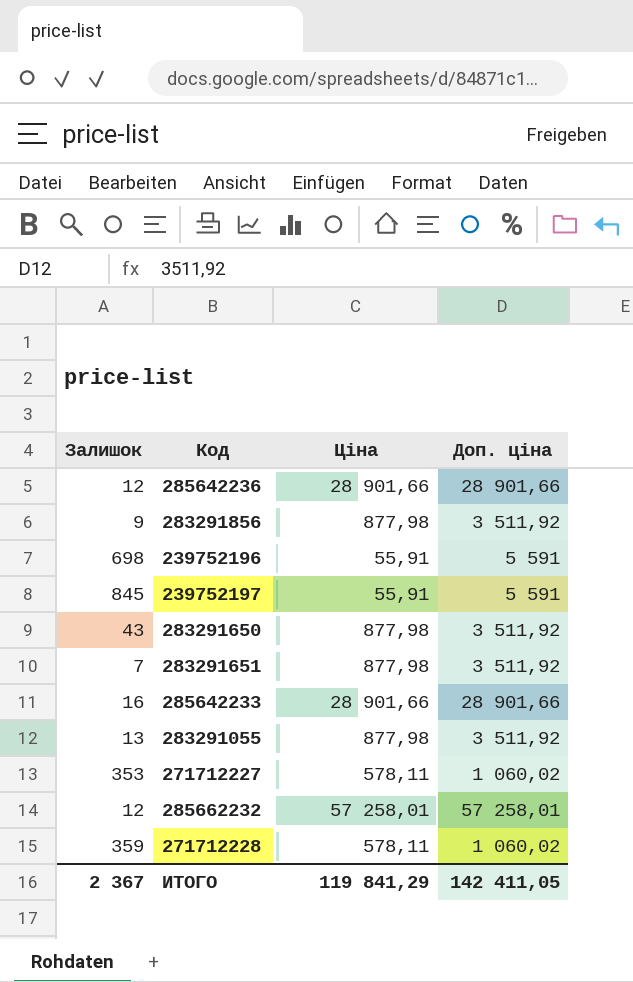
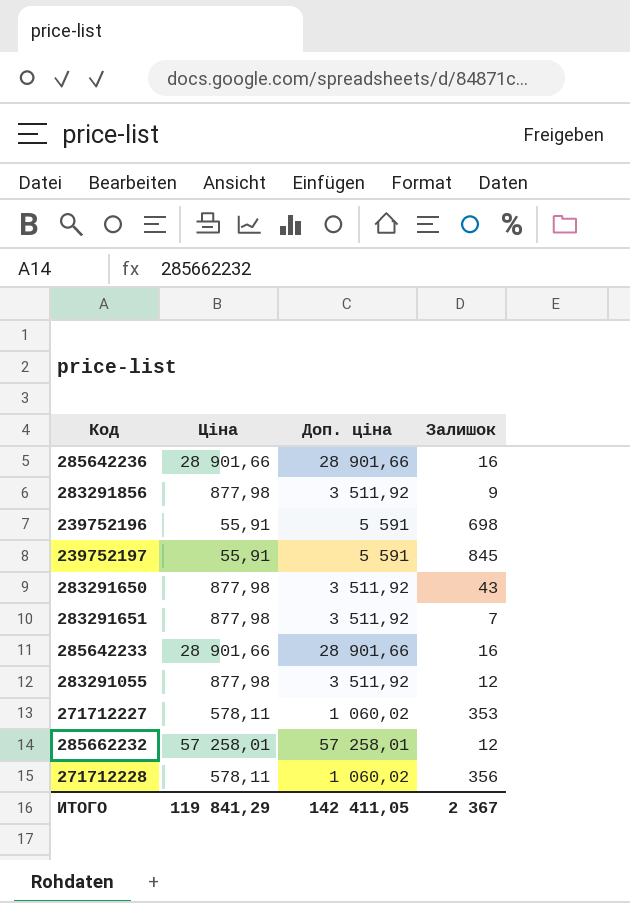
column Залишок | position: 1 -> 4
285642236 | Залишок: 12 -> 16
283291055 | Залишок: 13 -> 12
271712228 | Залишок: 359 -> 356

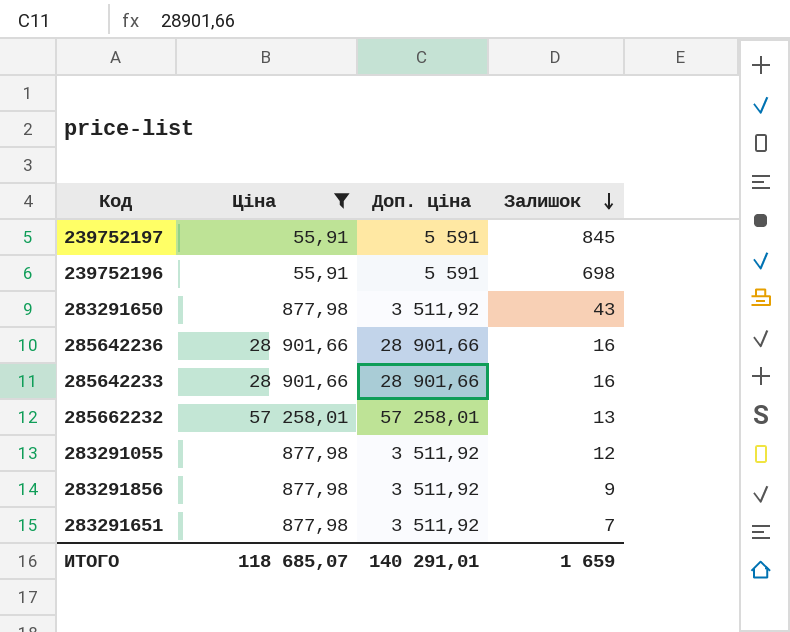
filter: none -> Ціна != 578,11
row order: none -> Залишок descending
285662232 | Залишок: 12 -> 13
ИТОГО | Ціна: 119 841,29 -> 118 685,07
ИТОГО | Доп. ціна: 142 411,05 -> 140 291,01
ИТОГО | Залишок: 2 367 -> 1 659

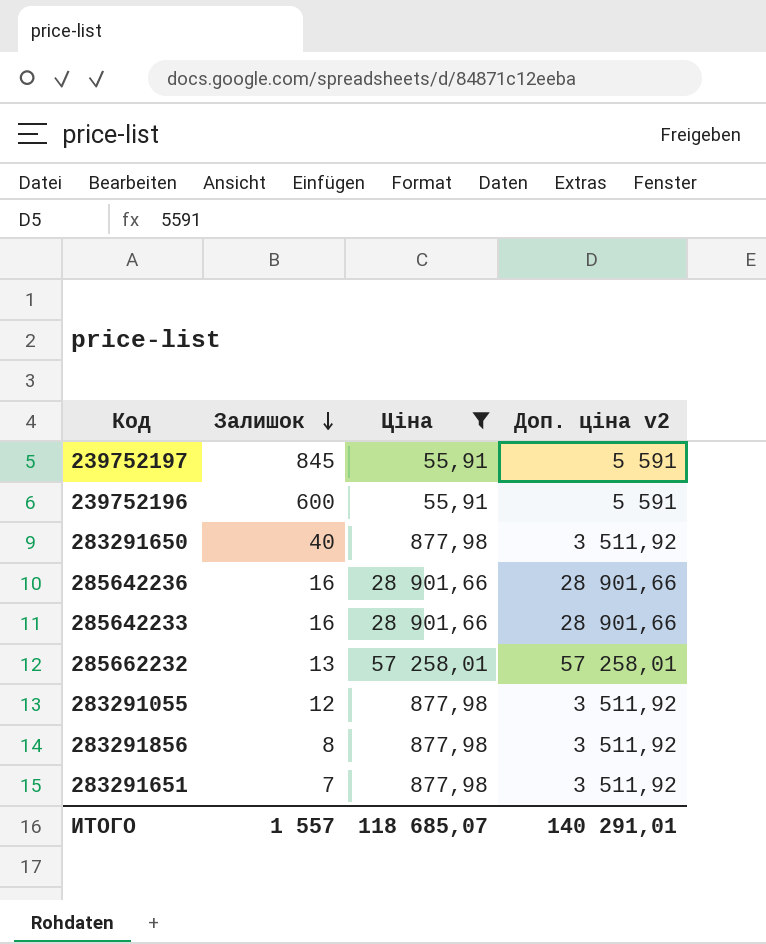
column Залишок | position: 4 -> 2
column name: Доп. ціна -> Доп. ціна v2
239752196 | Залишок: 698 -> 600
283291650 | Залишок: 43 -> 40
283291856 | Залишок: 9 -> 8
ИТОГО | Залишок: 1 659 -> 1 557

